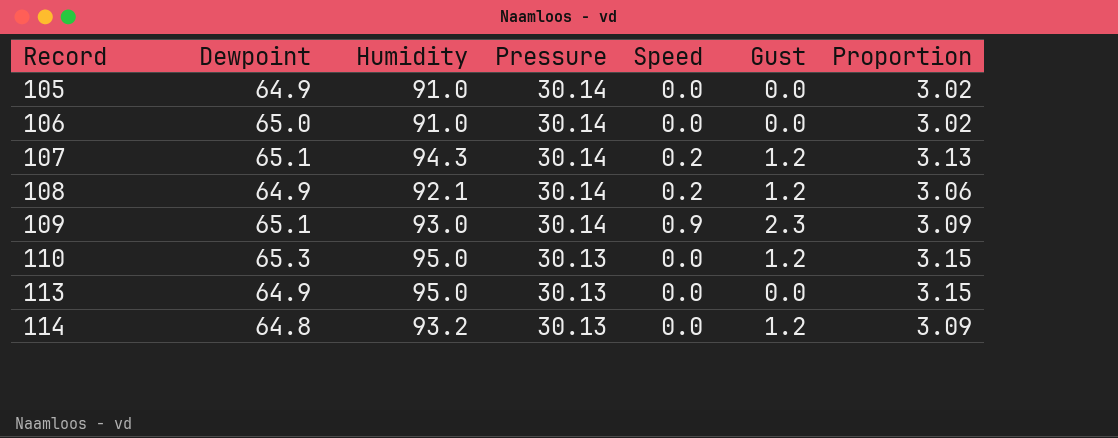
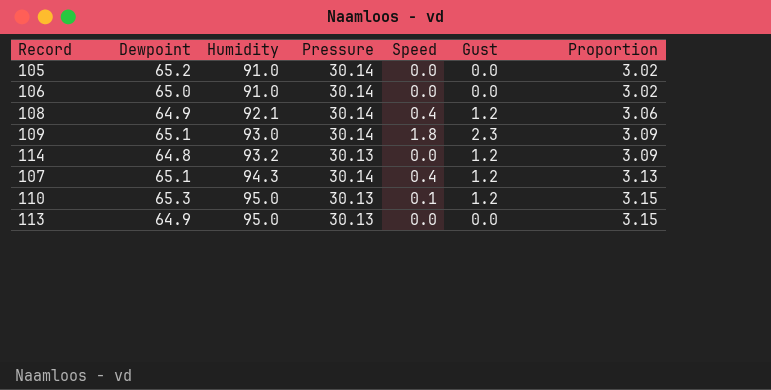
row order: Record ascending -> Humidity ascending
105 | Dewpoint: 64.9 -> 65.2
108 | Speed: 0.2 -> 0.4
109 | Speed: 0.9 -> 1.8
107 | Speed: 0.2 -> 0.4
110 | Speed: 0.0 -> 0.1

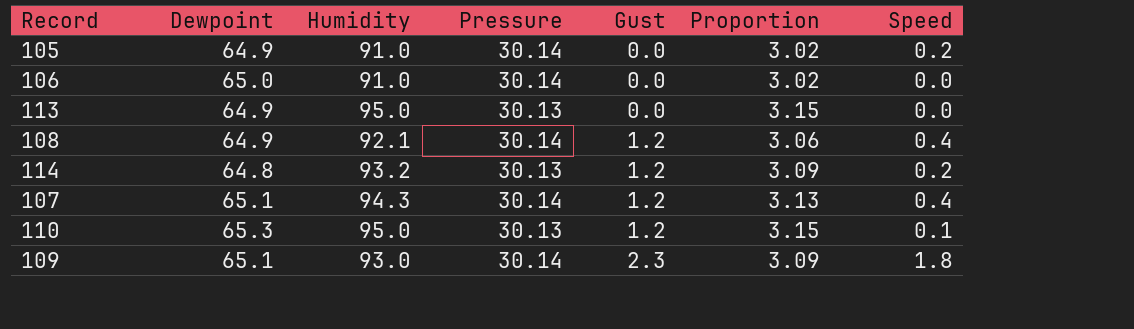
row order: Humidity ascending -> Gust ascending
column Speed | position: 5 -> 7
105 | Dewpoint: 65.2 -> 64.9
105 | Speed: 0.0 -> 0.2
114 | Speed: 0.0 -> 0.2

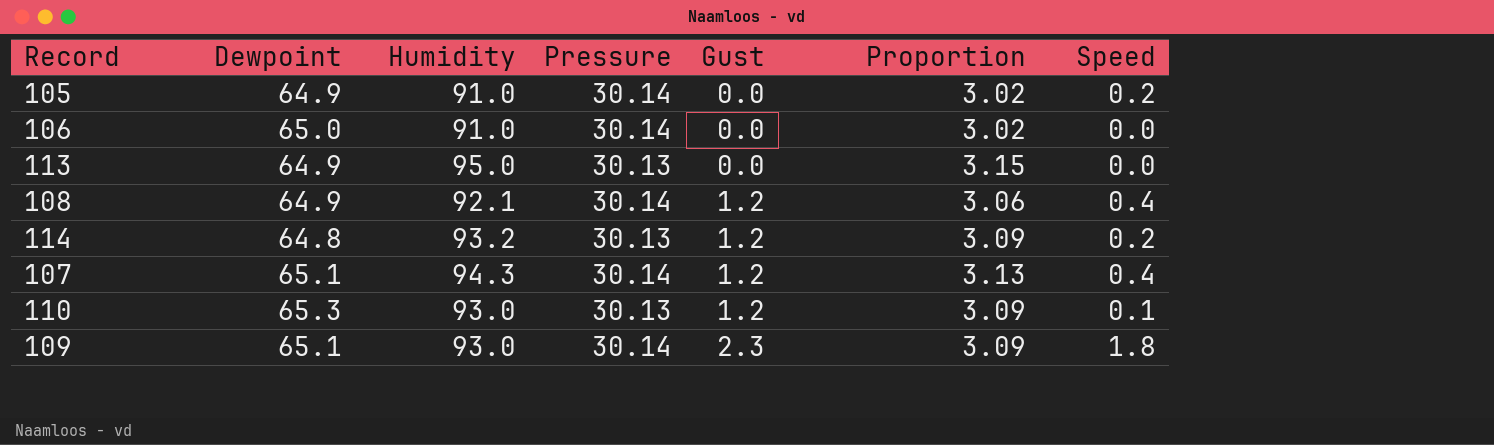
110 | Humidity: 95.0 -> 93.0
110 | Proportion: 3.15 -> 3.09

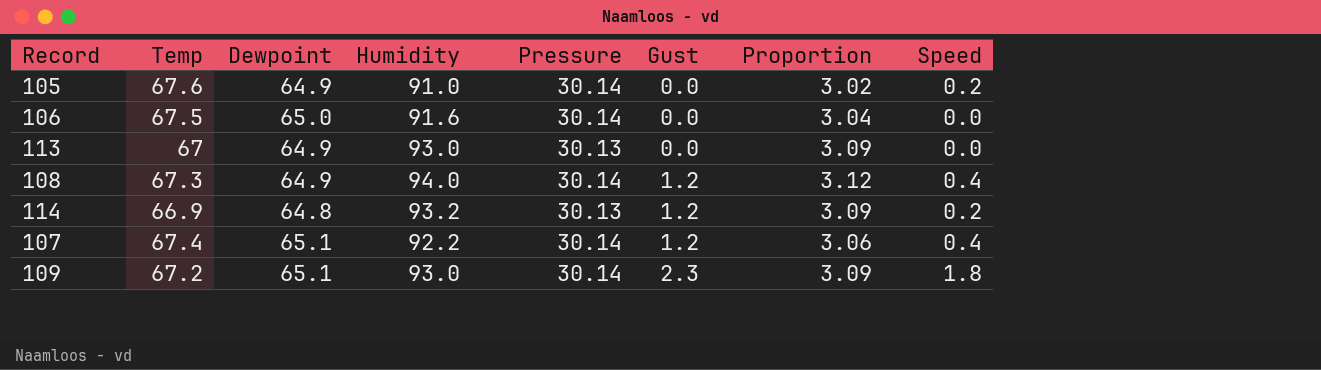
column Temp | position: none -> 2
row 110: 65.3 | 93.0 | 30.13 | 1.2 | 3.09 | 0.1 -> none
106 | Humidity: 91.0 -> 91.6
106 | Proportion: 3.02 -> 3.04
113 | Humidity: 95.0 -> 93.0
113 | Proportion: 3.15 -> 3.09
108 | Humidity: 92.1 -> 94.0
108 | Proportion: 3.06 -> 3.12
107 | Humidity: 94.3 -> 92.2
107 | Proportion: 3.13 -> 3.06

